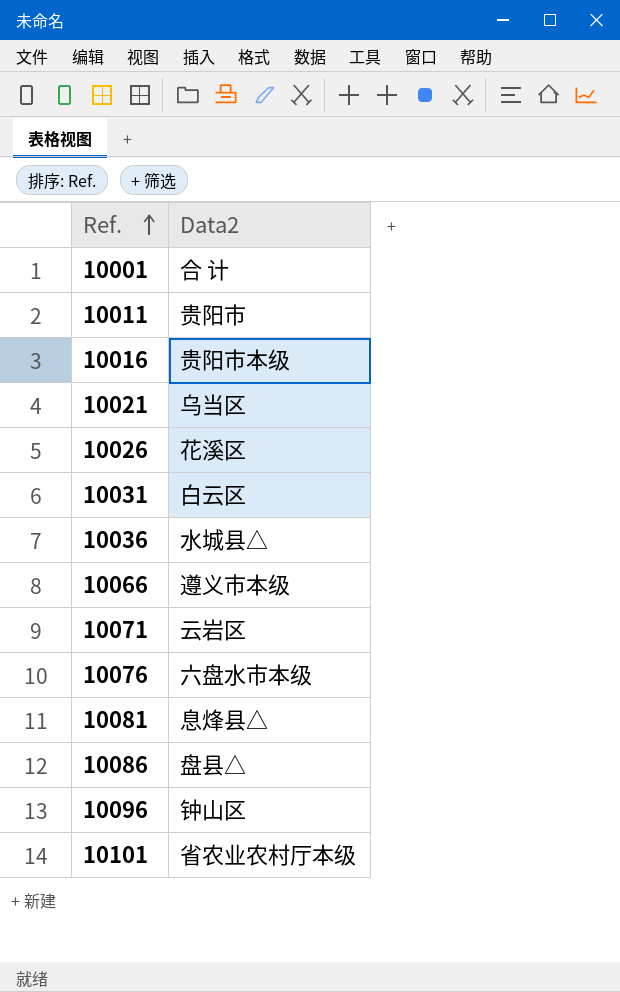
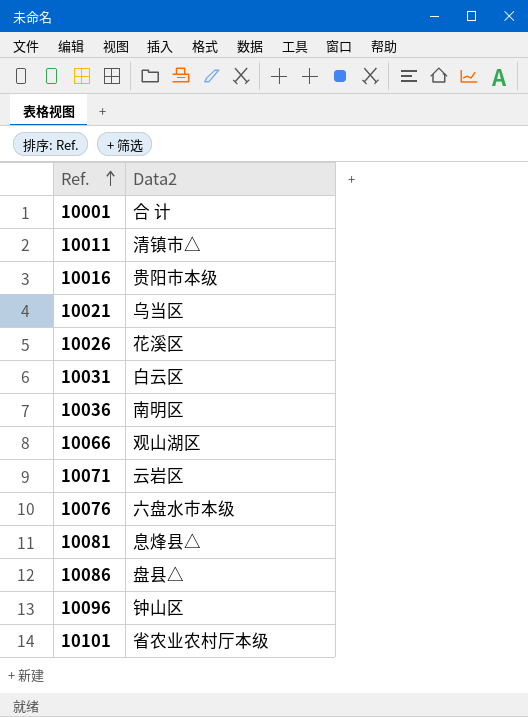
10011 | Data2: 贵阳市 -> 清镇市△
10036 | Data2: 水城县△ -> 南明区
10066 | Data2: 遵义市本级 -> 观山湖区

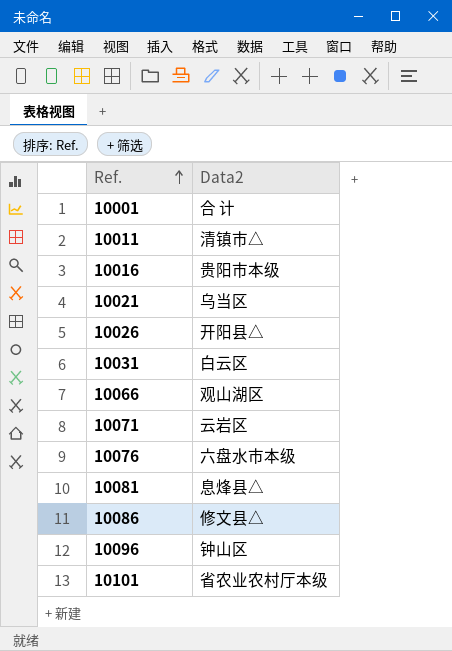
row 10036: 南明区 -> none
10026 | Data2: 花溪区 -> 开阳县△
10086 | Data2: 盘县△ -> 修文县△

